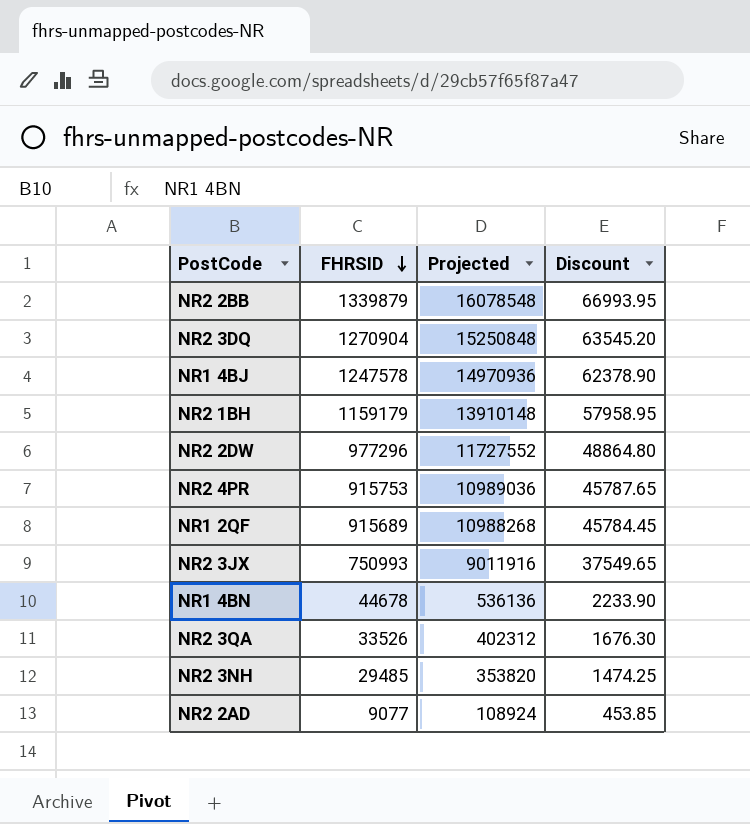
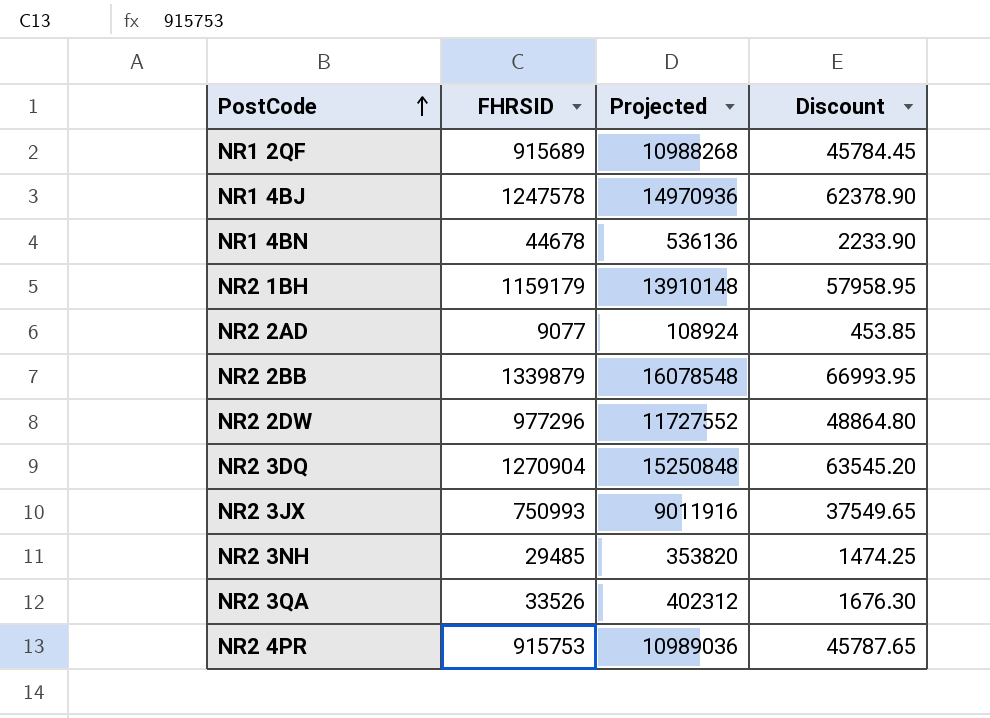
row order: FHRSID descending -> PostCode ascending

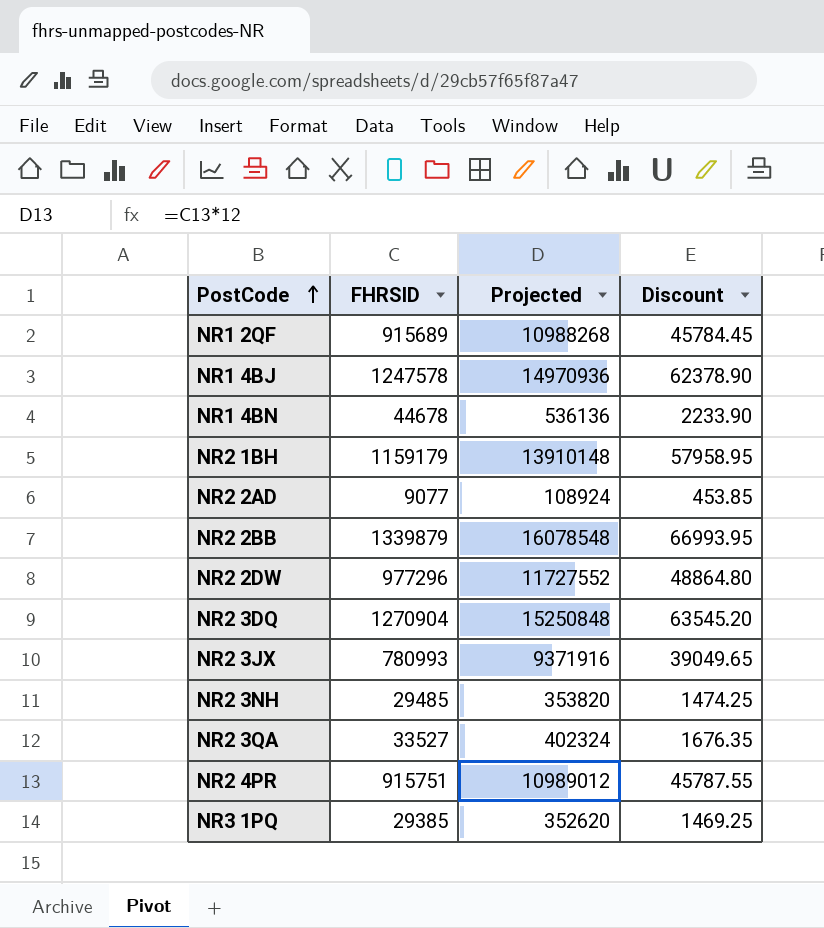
NR2 3JX | FHRSID: 750993 -> 780993
NR2 3JX | Projected: 9011916 -> 9371916
NR2 3JX | Discount: 37549.65 -> 39049.65
NR2 3QA | FHRSID: 33526 -> 33527
NR2 3QA | Projected: 402312 -> 402324
NR2 3QA | Discount: 1676.30 -> 1676.35
NR2 4PR | FHRSID: 915753 -> 915751
NR2 4PR | Projected: 10989036 -> 10989012
NR2 4PR | Discount: 45787.65 -> 45787.55
row NR3 1PQ: none -> 29385 | 352620 | 1469.25

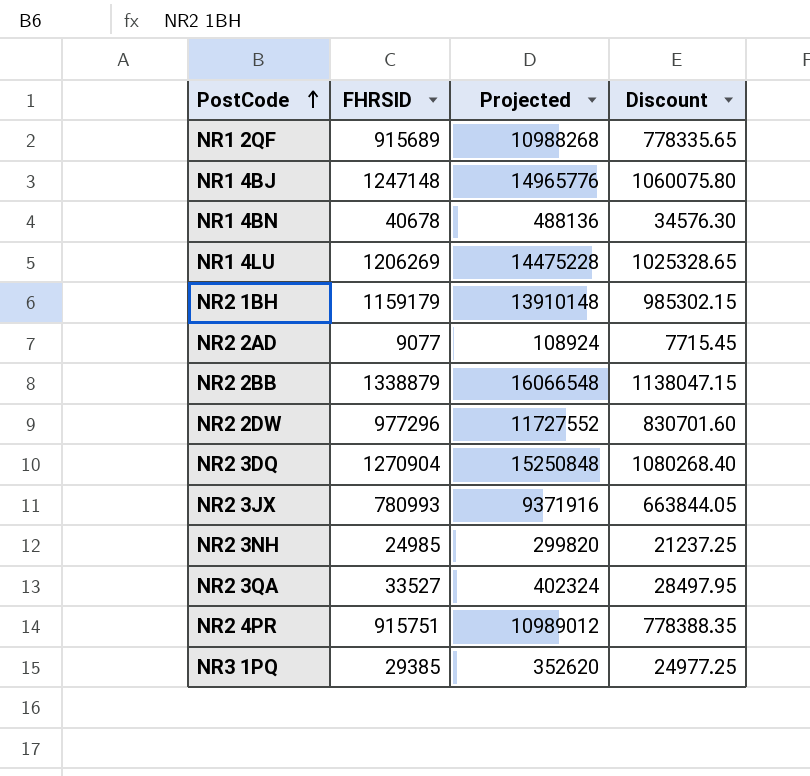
column Discount | formula: [FHRSID] * 0.05 -> [FHRSID] * 0.85
NR1 4BJ | FHRSID: 1247578 -> 1247148
NR1 4BJ | Projected: 14970936 -> 14965776
NR1 4BN | FHRSID: 44678 -> 40678
NR1 4BN | Projected: 536136 -> 488136
row NR1 4LU: none -> 1206269 | 14475228 | 1025328.65
NR2 2BB | FHRSID: 1339879 -> 1338879
NR2 2BB | Projected: 16078548 -> 16066548
NR2 3NH | FHRSID: 29485 -> 24985
NR2 3NH | Projected: 353820 -> 299820

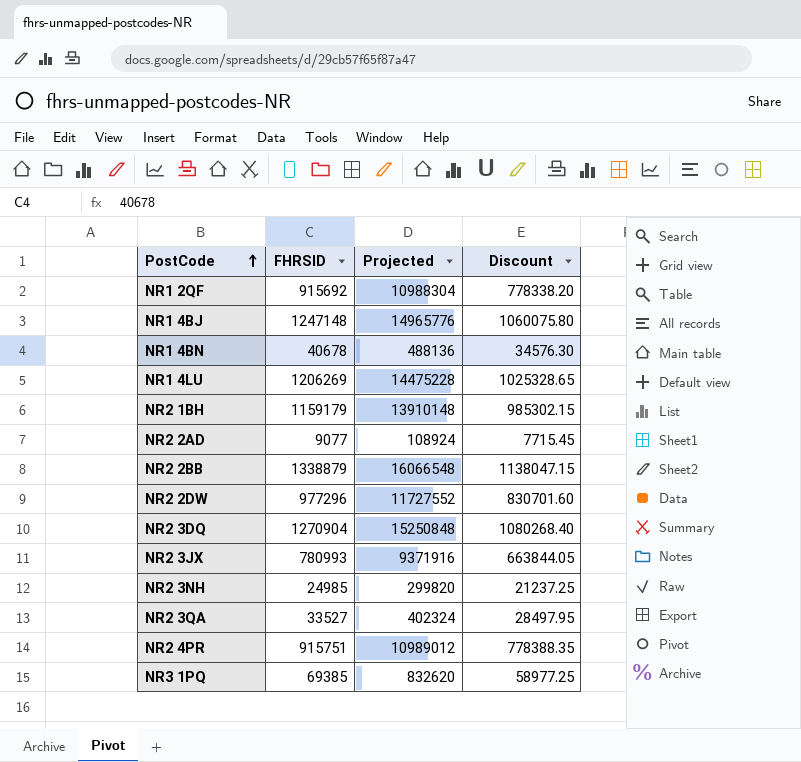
NR1 2QF | FHRSID: 915689 -> 915692
NR1 2QF | Projected: 10988268 -> 10988304
NR1 2QF | Discount: 778335.65 -> 778338.20
NR3 1PQ | FHRSID: 29385 -> 69385
NR3 1PQ | Projected: 352620 -> 832620
NR3 1PQ | Discount: 24977.25 -> 58977.25

